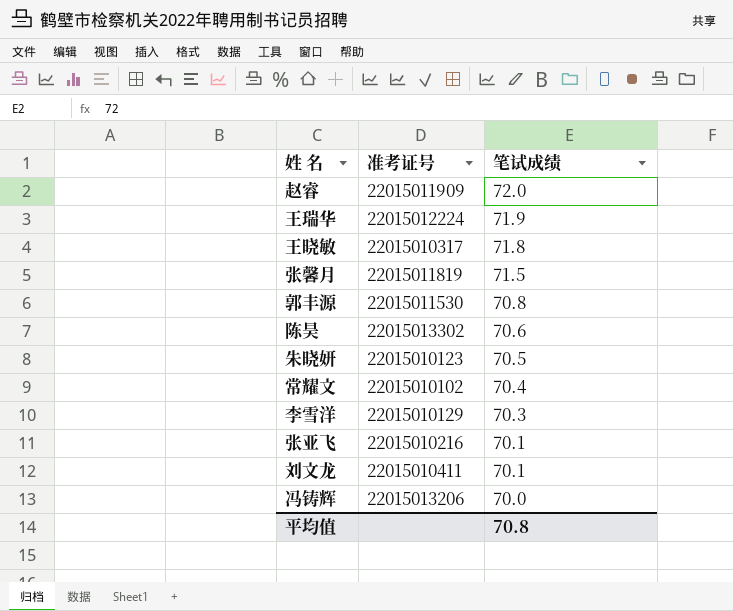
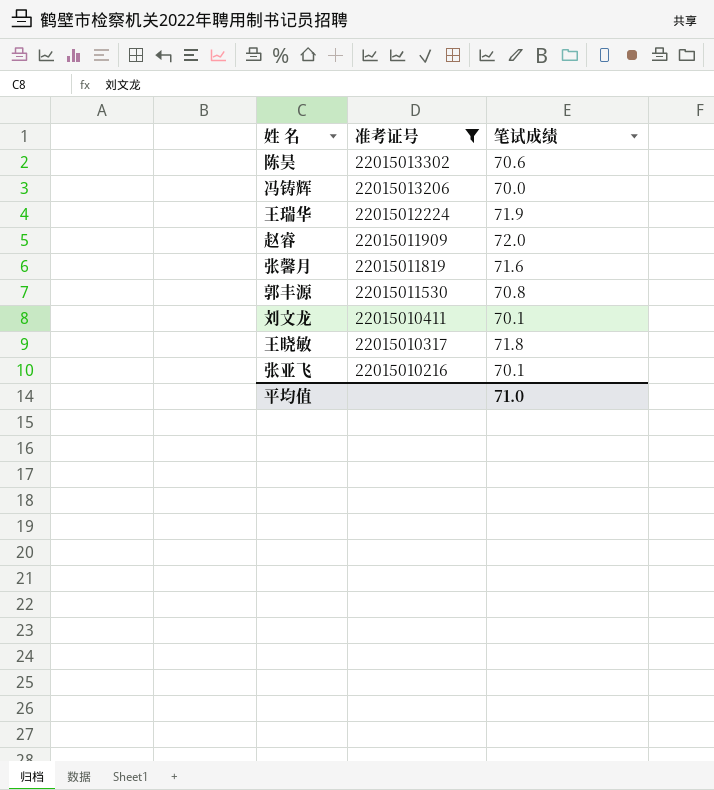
filter: none -> 准考证号 >= 22015010216
row order: 笔试成绩 descending -> 准考证号 descending
张馨月 | 笔试成绩: 71.5 -> 71.6
平均值 | 笔试成绩: 70.8 -> 71.0

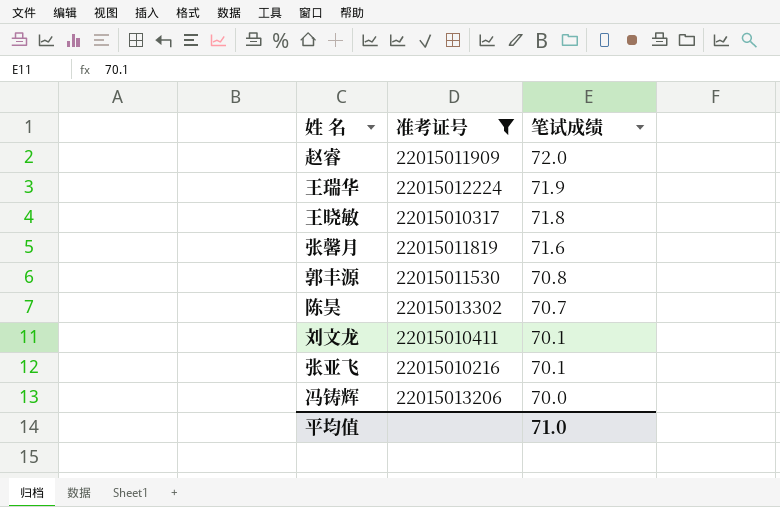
row order: 准考证号 descending -> 笔试成绩 descending
陈昊 | 笔试成绩: 70.6 -> 70.7

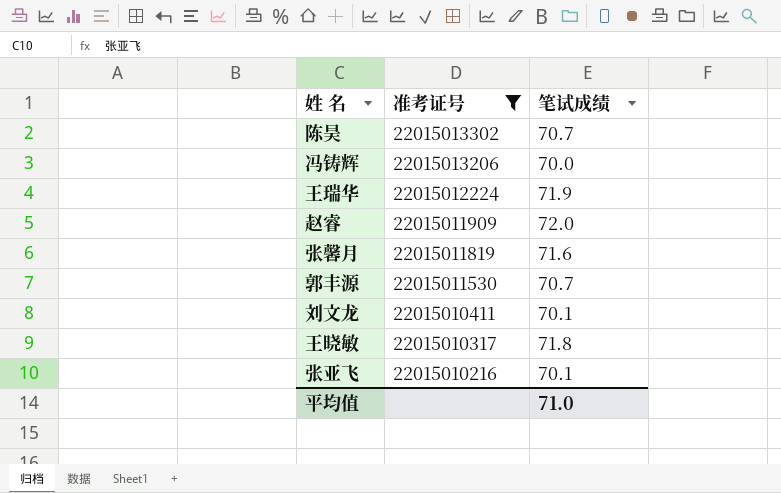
row order: 笔试成绩 descending -> 准考证号 descending
郭丰源 | 笔试成绩: 70.8 -> 70.7

